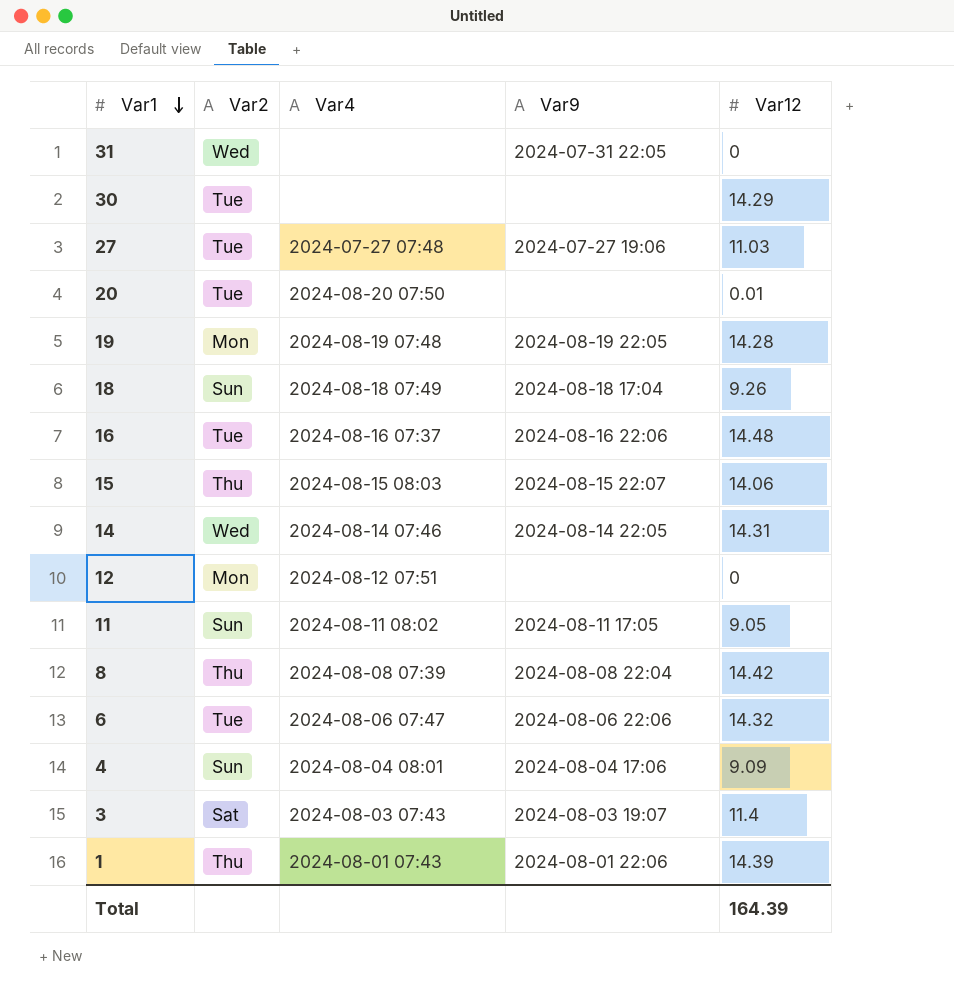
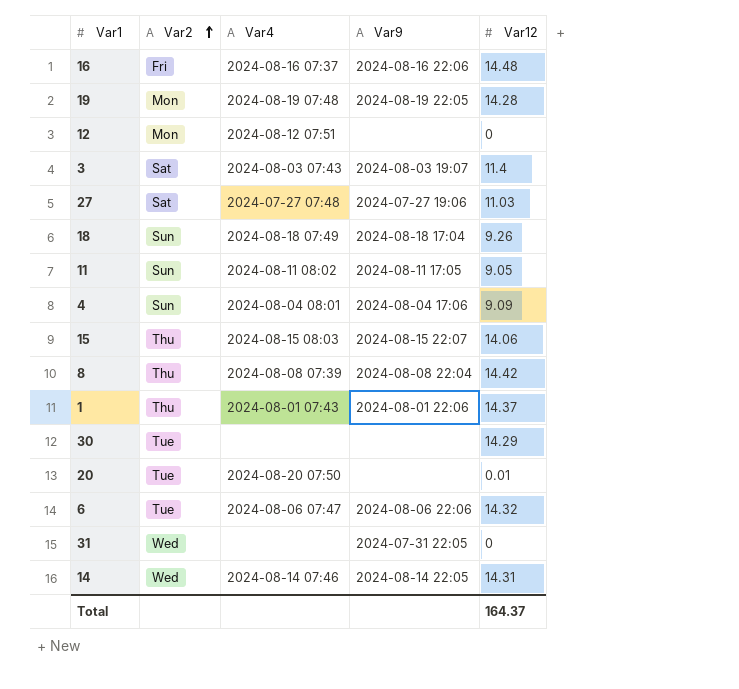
row order: Var1 descending -> Var2 ascending
16 | Var2: Tue -> Fri
27 | Var2: Tue -> Sat
1 | Var12: 14.39 -> 14.37
Total | Var12: 164.39 -> 164.37

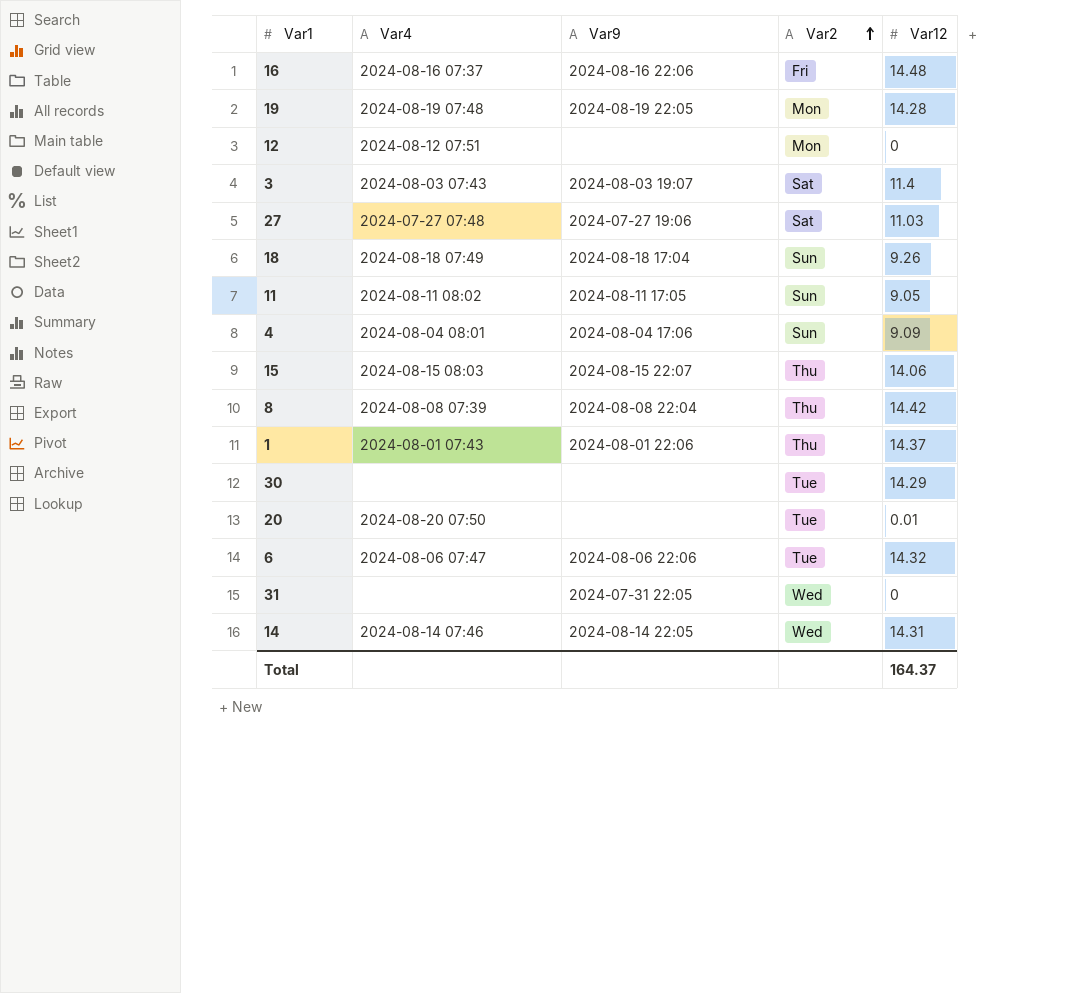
column Var2 | position: 2 -> 4

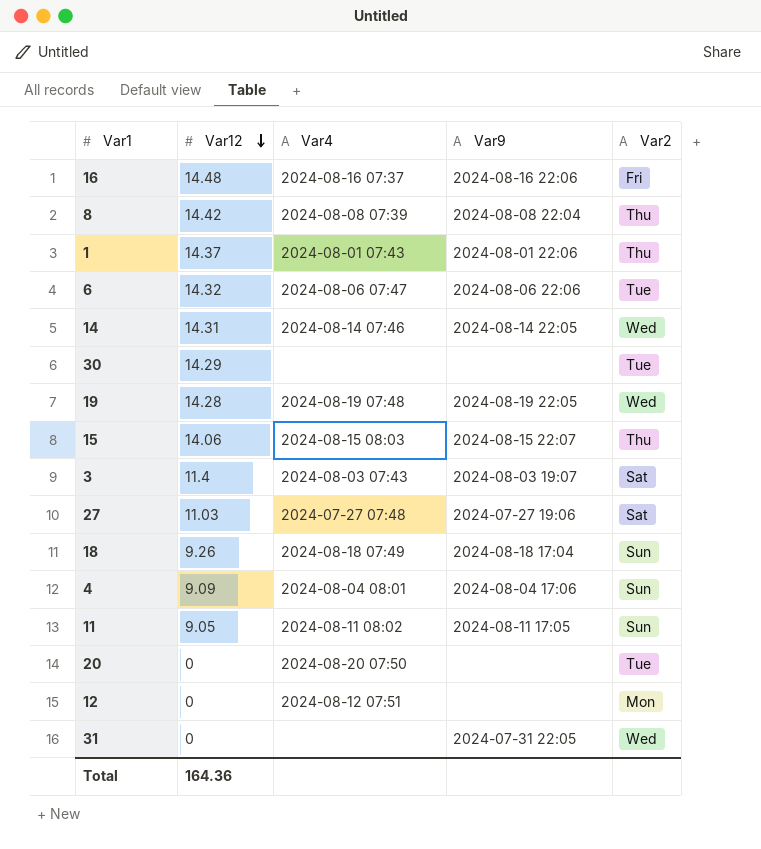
row order: Var2 ascending -> Var12 descending
column Var12 | position: 5 -> 2
19 | Var2: Mon -> Wed
20 | Var12: 0.01 -> 0
Total | Var12: 164.37 -> 164.36

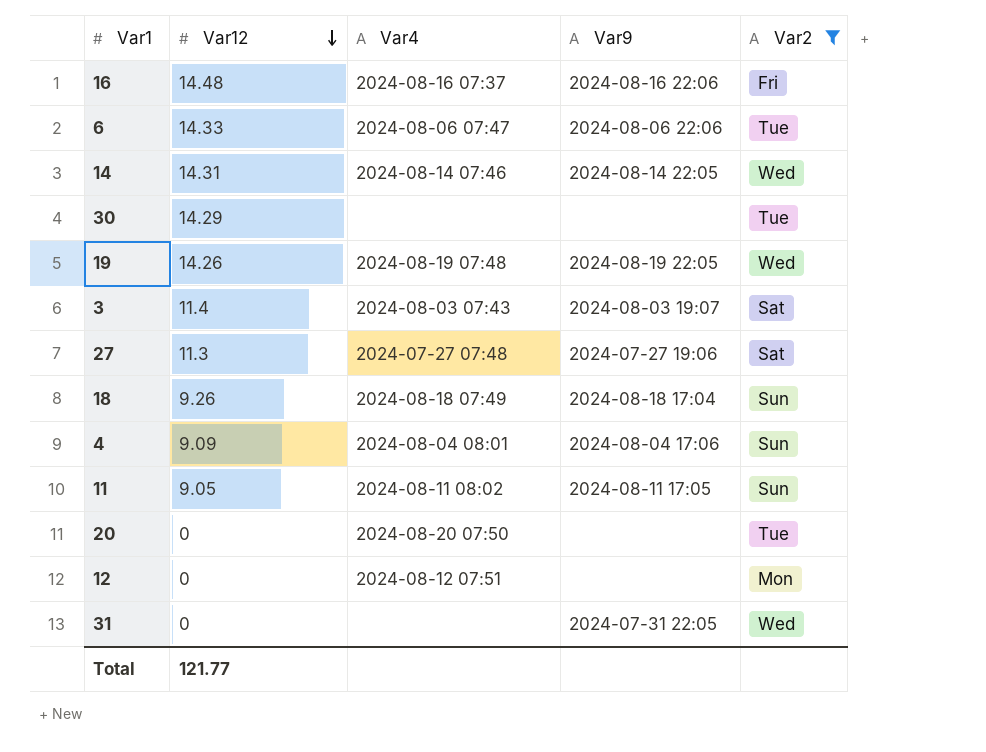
filter: none -> Var2 != Thu
6 | Var12: 14.32 -> 14.33
19 | Var12: 14.28 -> 14.26
27 | Var12: 11.03 -> 11.3
Total | Var12: 164.36 -> 121.77

